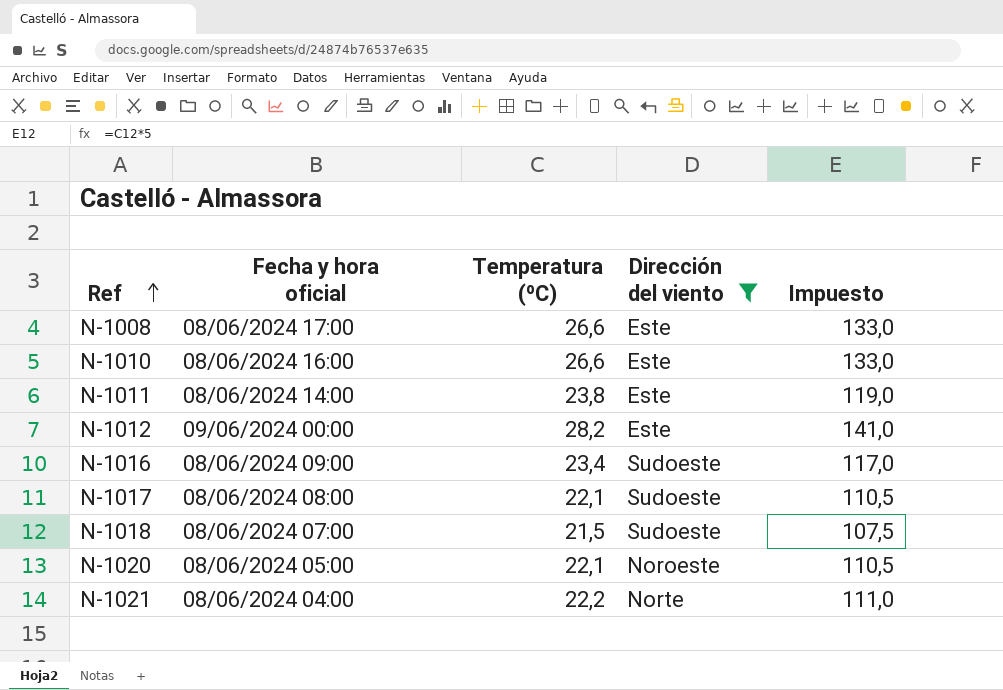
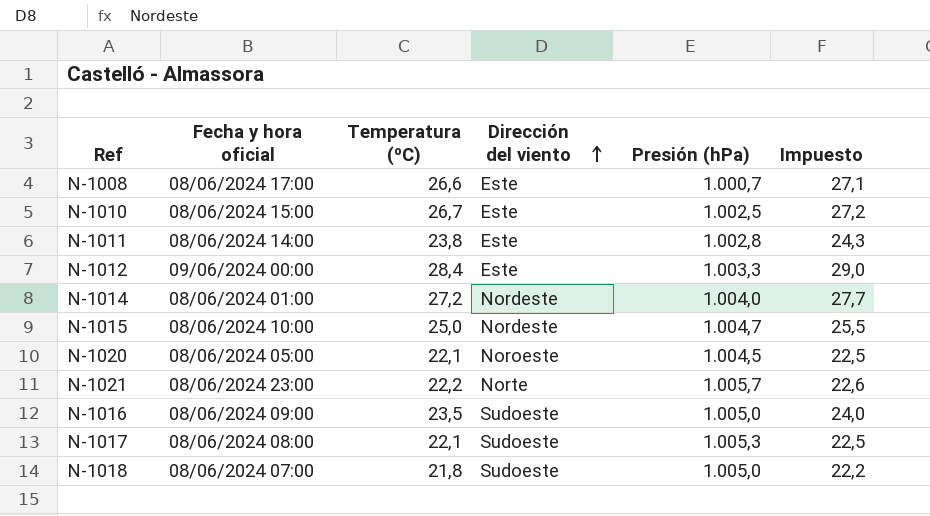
filter: Dirección del viento != Nordeste -> none
row order: Ref ascending -> Dirección del viento ascending
column Presión (hPa) | position: none -> 5
column Impuesto | formula: [Temperatura (ºC)] * 5 -> [Temperatura (ºC)] * 1,02
N-1010 | Fecha y hora oficial: 08/06/2024 16:00 -> 08/06/2024 15:00
N-1010 | Temperatura (ºC): 26,6 -> 26,7
N-1012 | Temperatura (ºC): 28,2 -> 28,4
N-1021 | Fecha y hora oficial: 08/06/2024 04:00 -> 08/06/2024 23:00
N-1016 | Temperatura (ºC): 23,4 -> 23,5
N-1018 | Temperatura (ºC): 21,5 -> 21,8

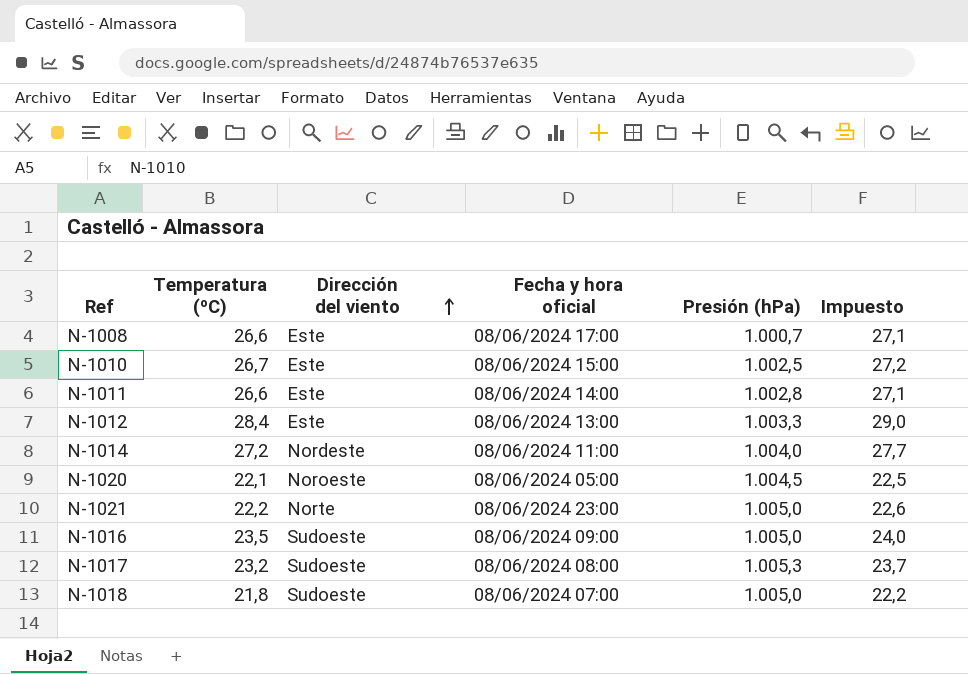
column Fecha y hora oficial | position: 2 -> 4
row N-1015: 08/06/2024 10:00 | 25,0 | Nordeste | 1.004,7 | 25,5 -> none
N-1011 | Temperatura (ºC): 23,8 -> 26,6
N-1011 | Impuesto: 24,3 -> 27,1
N-1012 | Fecha y hora oficial: 09/06/2024 00:00 -> 08/06/2024 13:00
N-1014 | Fecha y hora oficial: 08/06/2024 01:00 -> 08/06/2024 11:00
N-1021 | Presión (hPa): 1.005,7 -> 1.005,0
N-1017 | Temperatura (ºC): 22,1 -> 23,2
N-1017 | Impuesto: 22,5 -> 23,7

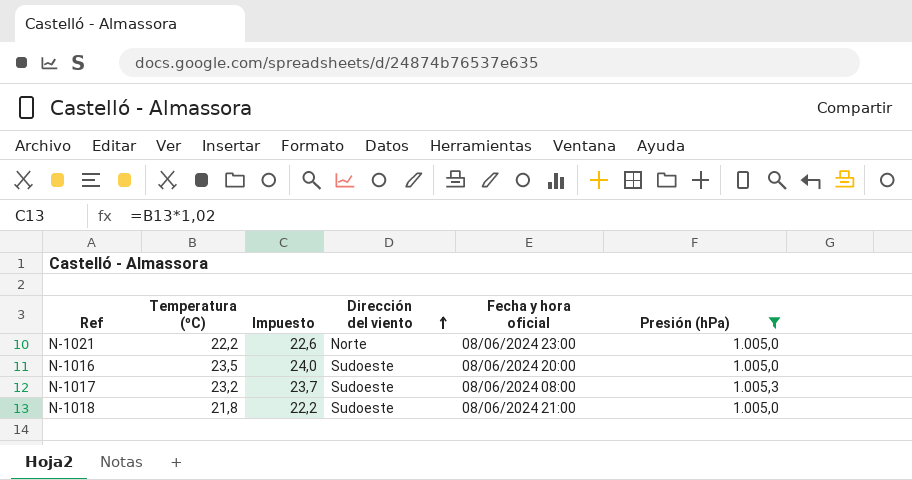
filter: none -> Presión (hPa) >= 1.005,0
column Impuesto | position: 6 -> 3
N-1016 | Fecha y hora oficial: 08/06/2024 09:00 -> 08/06/2024 20:00
N-1018 | Fecha y hora oficial: 08/06/2024 07:00 -> 08/06/2024 21:00

